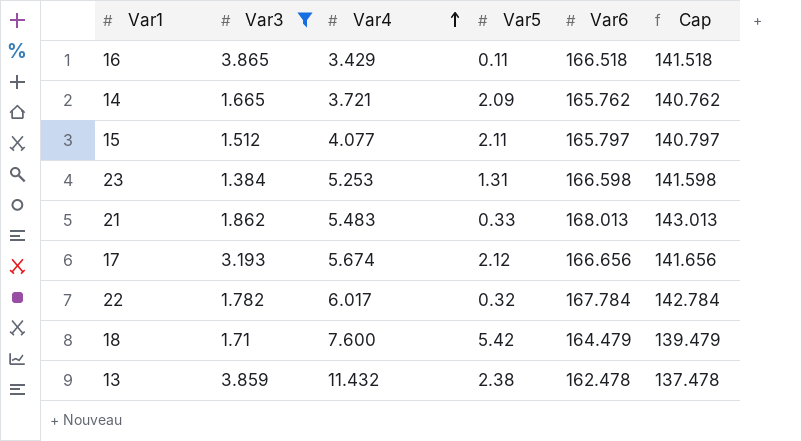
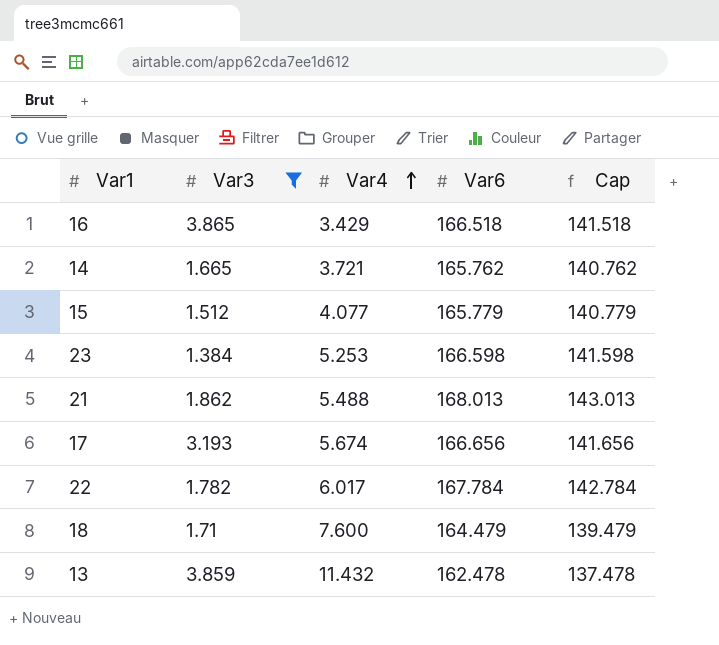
column Var5 | position: 4 -> none
15 | Var6: 165.797 -> 165.779
15 | Cap: 140.797 -> 140.779
21 | Var4: 5.483 -> 5.488

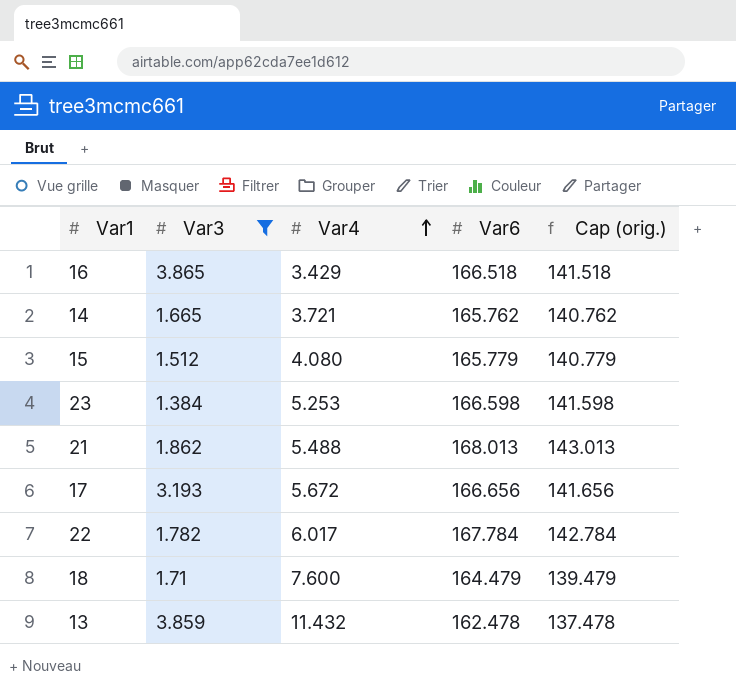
column name: Cap -> Cap (orig.)
15 | Var4: 4.077 -> 4.080
17 | Var4: 5.674 -> 5.672

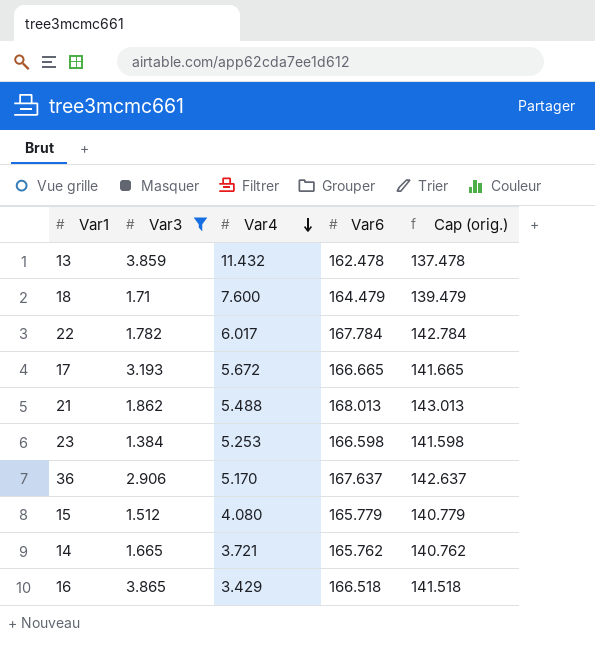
row order: Var4 ascending -> Var4 descending
17 | Var6: 166.656 -> 166.665
17 | Cap (orig.): 141.656 -> 141.665
row 36: none -> 2.906 | 5.170 | 167.637 | 142.637

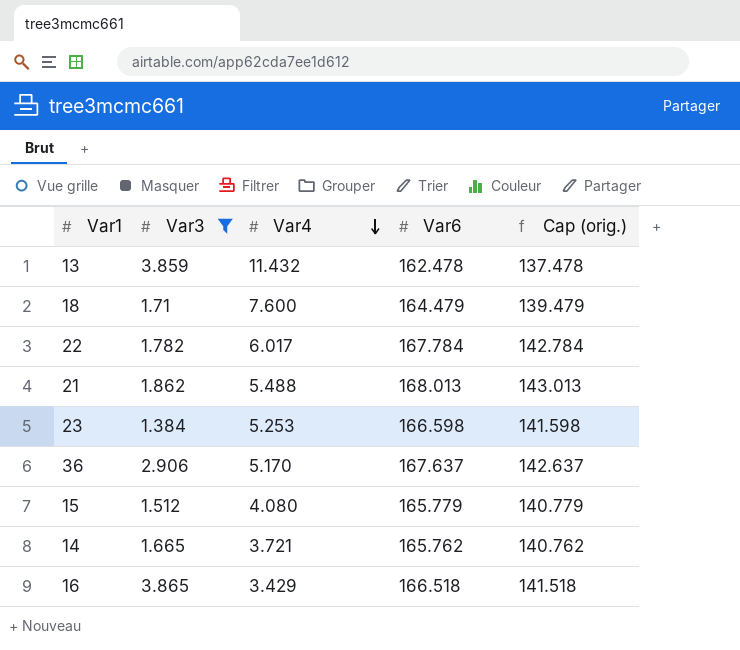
row 17: 3.193 | 5.672 | 166.665 | 141.665 -> none

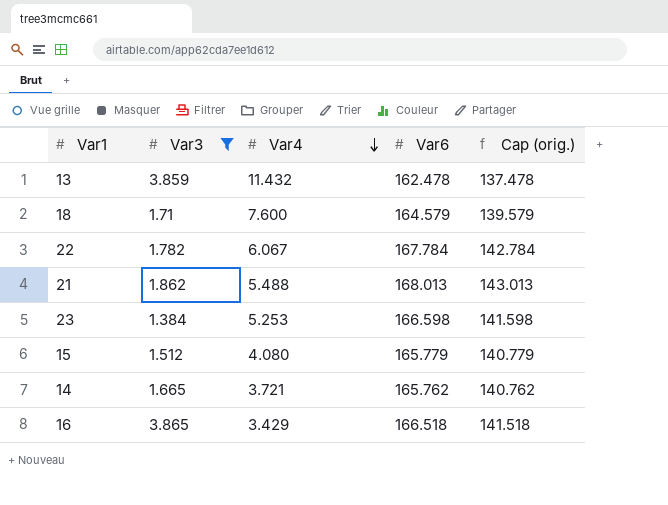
row 36: 2.906 | 5.170 | 167.637 | 142.637 -> none
18 | Var6: 164.479 -> 164.579
18 | Cap (orig.): 139.479 -> 139.579
22 | Var4: 6.017 -> 6.067

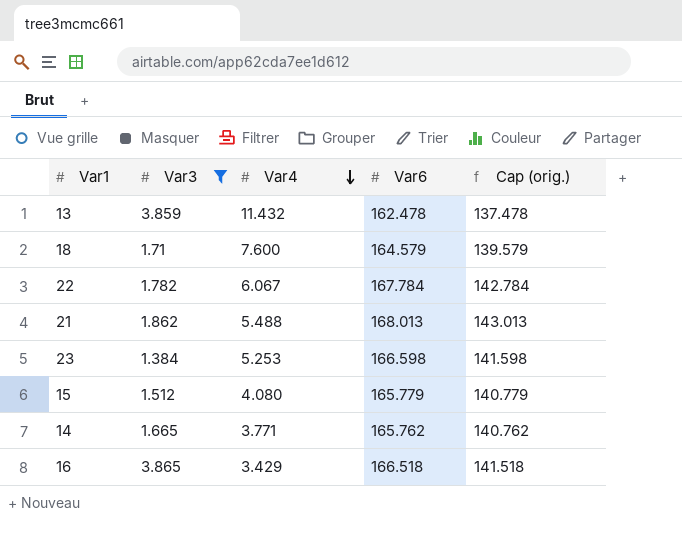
14 | Var4: 3.721 -> 3.771

